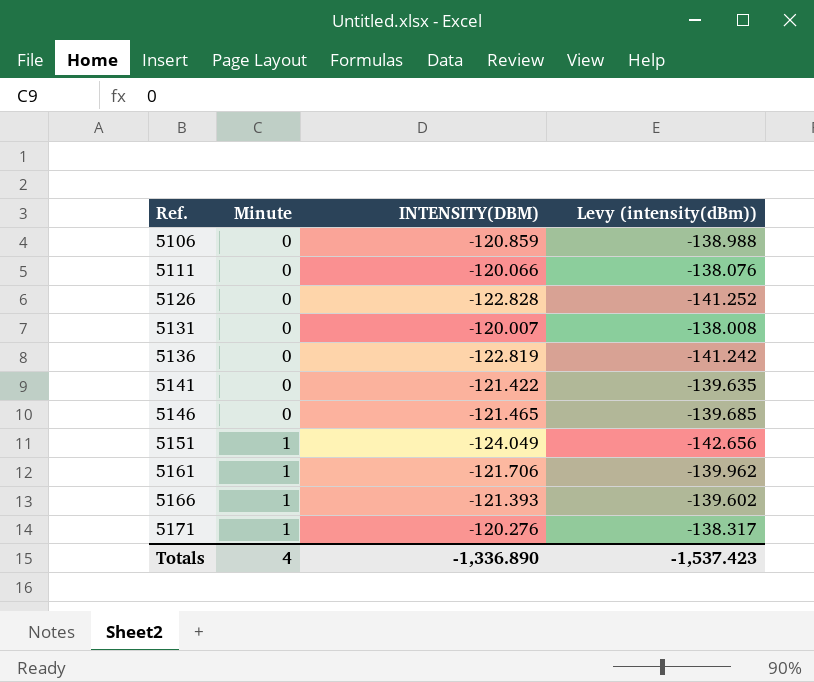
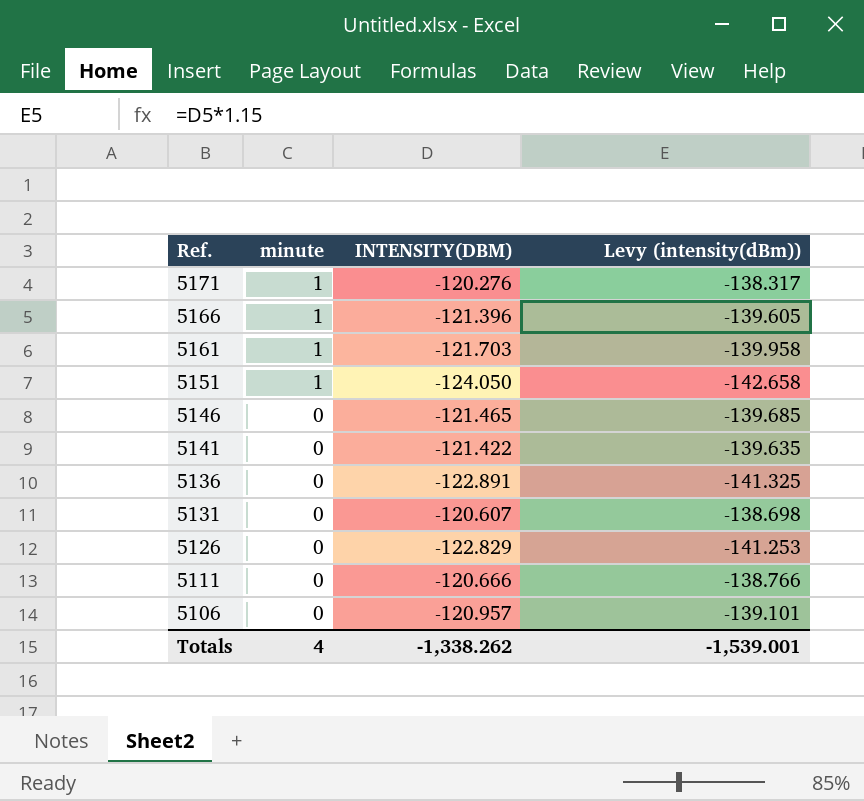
row order: Ref. ascending -> Ref. descending
column name: Minute -> minute
5166 | INTENSITY(DBM): -121.393 -> -121.396
5166 | Levy (intensity(dBm)): -139.602 -> -139.605
5161 | INTENSITY(DBM): -121.706 -> -121.703
5161 | Levy (intensity(dBm)): -139.962 -> -139.958
5151 | INTENSITY(DBM): -124.049 -> -124.050
5151 | Levy (intensity(dBm)): -142.656 -> -142.658
5136 | INTENSITY(DBM): -122.819 -> -122.891
5136 | Levy (intensity(dBm)): -141.242 -> -141.325
5131 | INTENSITY(DBM): -120.007 -> -120.607
5131 | Levy (intensity(dBm)): -138.008 -> -138.698
5126 | INTENSITY(DBM): -122.828 -> -122.829
5126 | Levy (intensity(dBm)): -141.252 -> -141.253
5111 | INTENSITY(DBM): -120.066 -> -120.666
5111 | Levy (intensity(dBm)): -138.076 -> -138.766
5106 | INTENSITY(DBM): -120.859 -> -120.957
5106 | Levy (intensity(dBm)): -138.988 -> -139.101
Totals | INTENSITY(DBM): -1,336.890 -> -1,338.262
Totals | Levy (intensity(dBm)): -1,537.423 -> -1,539.001

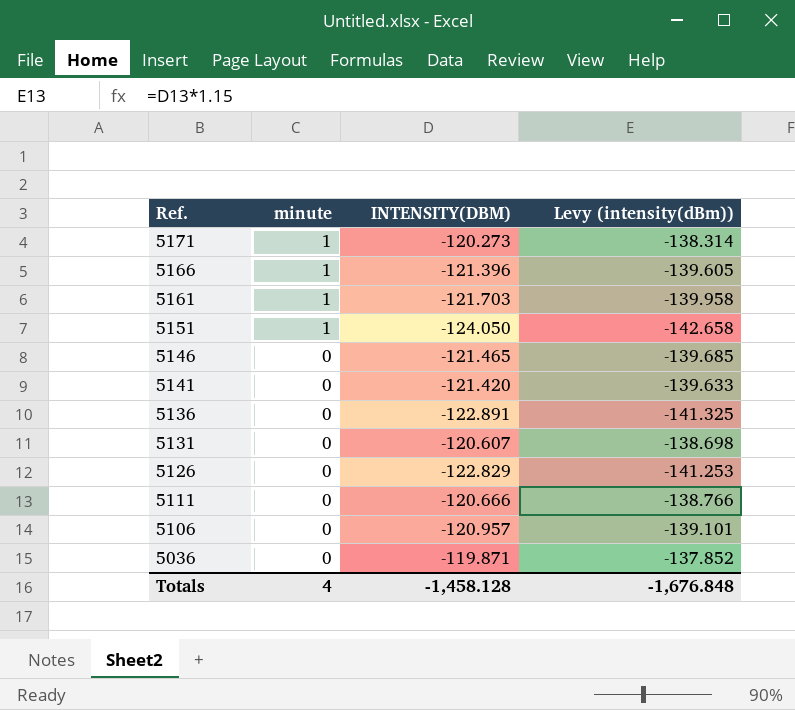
5171 | INTENSITY(DBM): -120.276 -> -120.273
5171 | Levy (intensity(dBm)): -138.317 -> -138.314
5141 | INTENSITY(DBM): -121.422 -> -121.420
5141 | Levy (intensity(dBm)): -139.635 -> -139.633
row 5036: none -> 0 | -119.871 | -137.852
Totals | INTENSITY(DBM): -1,338.262 -> -1,458.128
Totals | Levy (intensity(dBm)): -1,539.001 -> -1,676.848

